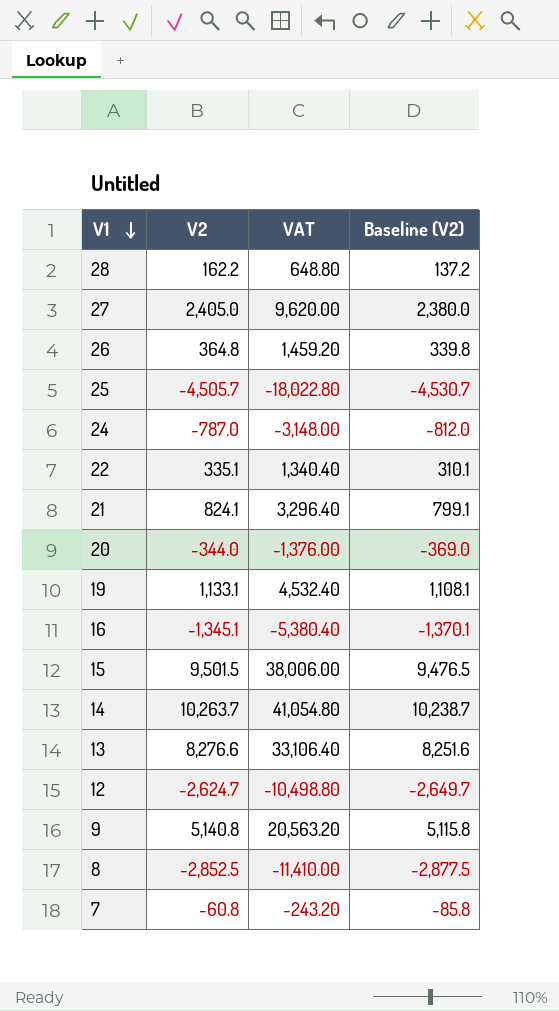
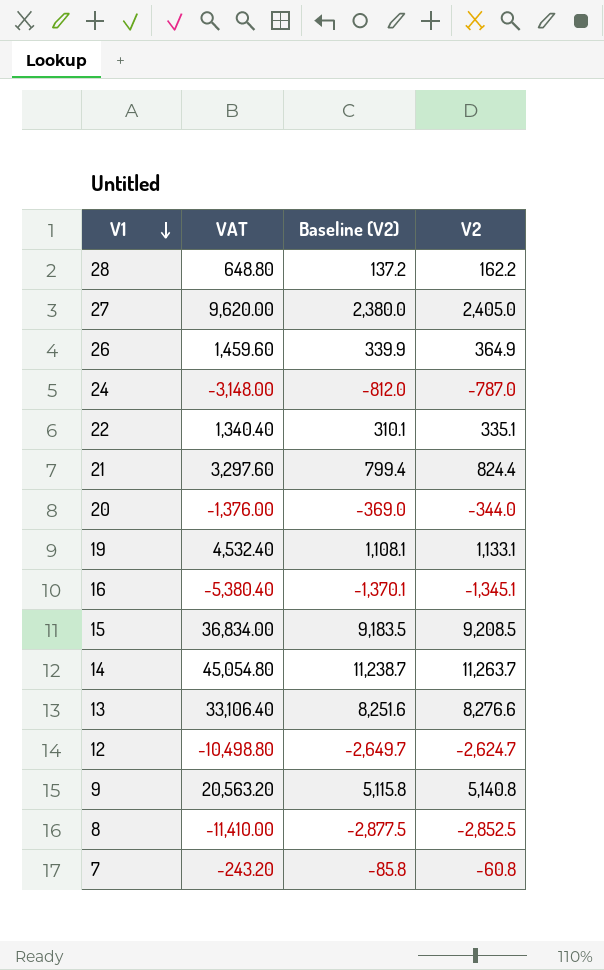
column V2 | position: 2 -> 4
row 25: -4,505.7 | -18,022.80 | -4,530.7 -> none
26 | VAT: 1,459.20 -> 1,459.60
26 | Baseline (V2): 339.8 -> 339.9
26 | V2: 364.8 -> 364.9
21 | VAT: 3,296.40 -> 3,297.60
21 | Baseline (V2): 799.1 -> 799.4
21 | V2: 824.1 -> 824.4
15 | VAT: 38,006.00 -> 36,834.00
15 | Baseline (V2): 9,476.5 -> 9,183.5
15 | V2: 9,501.5 -> 9,208.5
14 | VAT: 41,054.80 -> 45,054.80
14 | Baseline (V2): 10,238.7 -> 11,238.7
14 | V2: 10,263.7 -> 11,263.7

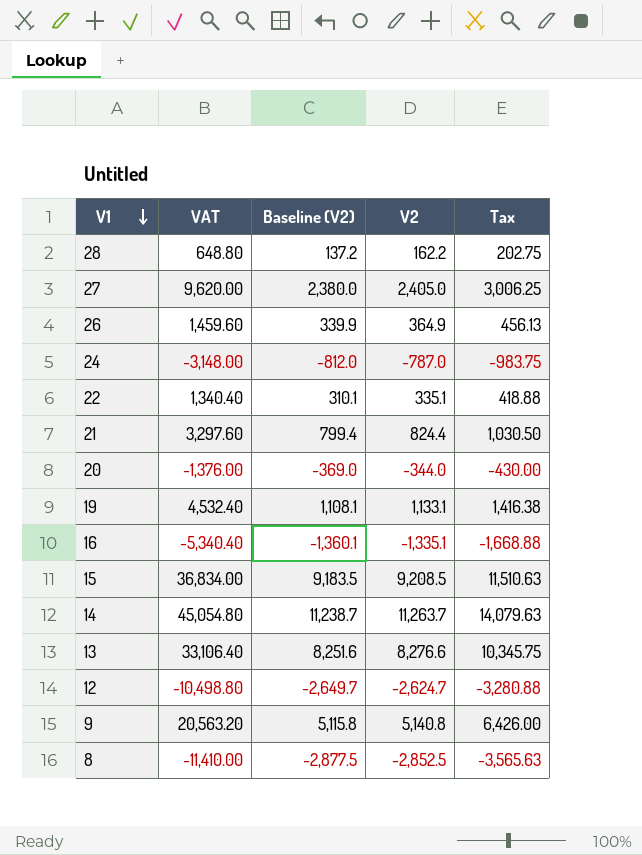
column Tax | formula: none -> [V2] * 1.25
row 7: -243.20 | -85.8 | -60.8 -> none
16 | VAT: -5,380.40 -> -5,340.40
16 | Baseline (V2): -1,370.1 -> -1,360.1
16 | V2: -1,345.1 -> -1,335.1

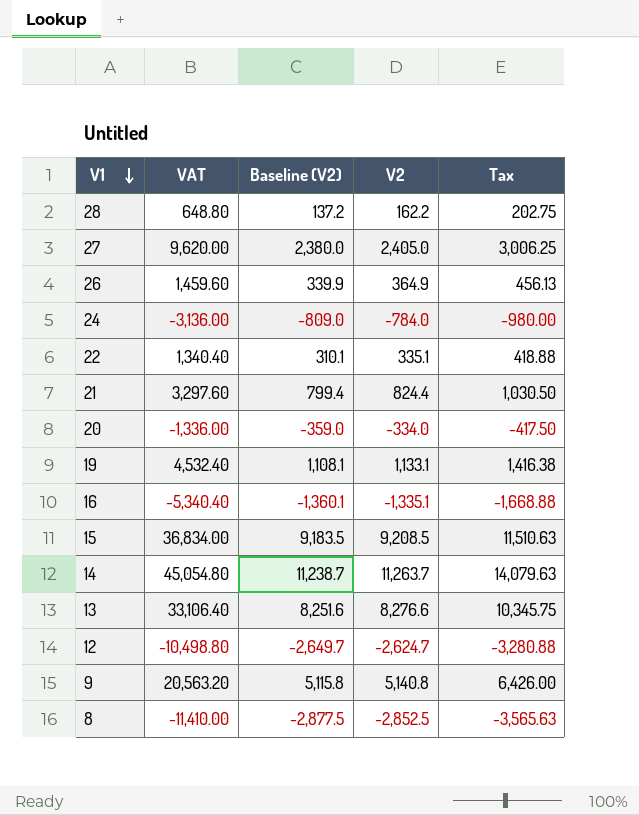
24 | VAT: -3,148.00 -> -3,136.00
24 | Baseline (V2): -812.0 -> -809.0
24 | V2: -787.0 -> -784.0
24 | Tax: -983.75 -> -980.00
20 | VAT: -1,376.00 -> -1,336.00
20 | Baseline (V2): -369.0 -> -359.0
20 | V2: -344.0 -> -334.0
20 | Tax: -430.00 -> -417.50

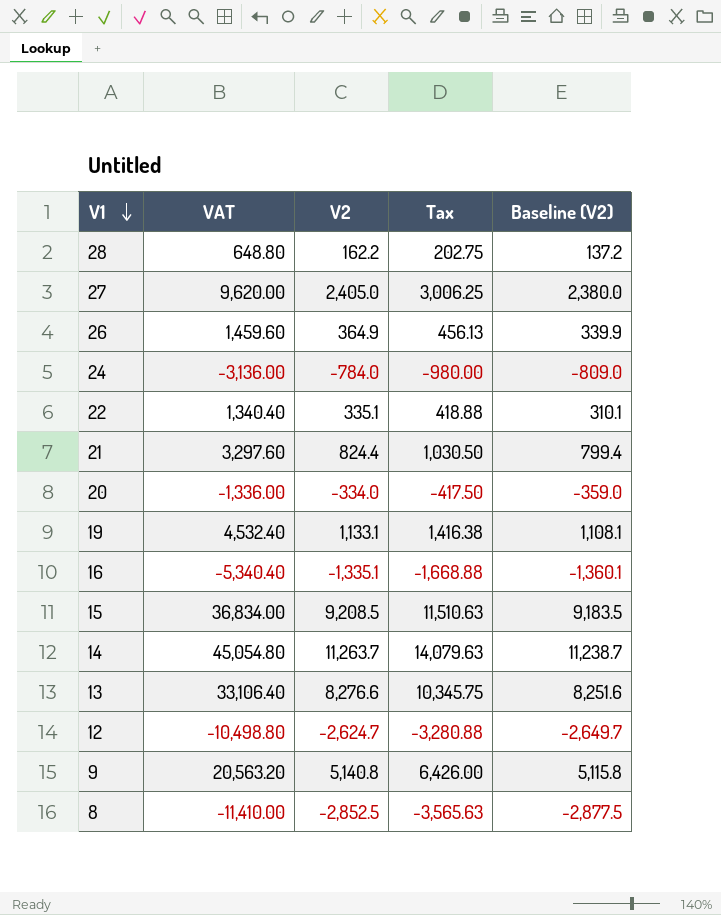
column Baseline (V2) | position: 3 -> 5

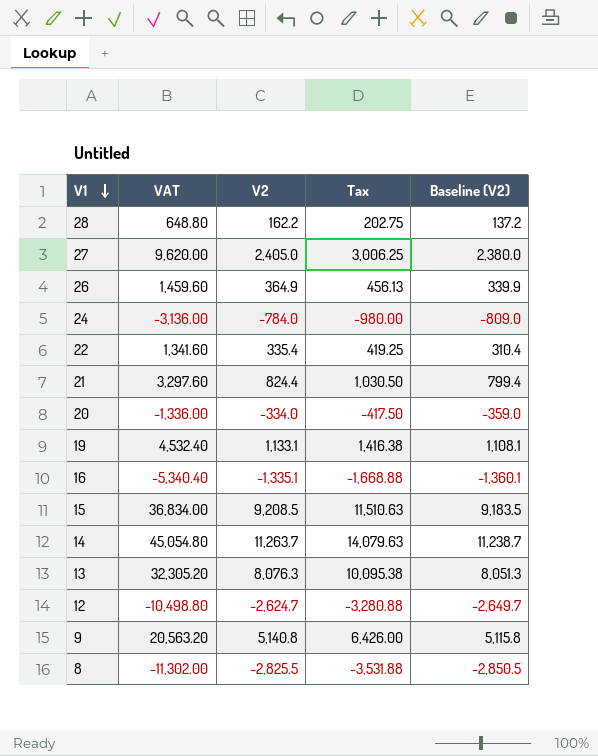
22 | VAT: 1,340.40 -> 1,341.60
22 | V2: 335.1 -> 335.4
22 | Tax: 418.88 -> 419.25
22 | Baseline (V2): 310.1 -> 310.4
13 | VAT: 33,106.40 -> 32,305.20
13 | V2: 8,276.6 -> 8,076.3
13 | Tax: 10,345.75 -> 10,095.38
13 | Baseline (V2): 8,251.6 -> 8,051.3
8 | VAT: -11,410.00 -> -11,302.00
8 | V2: -2,852.5 -> -2,825.5
8 | Tax: -3,565.63 -> -3,531.88
8 | Baseline (V2): -2,877.5 -> -2,850.5

